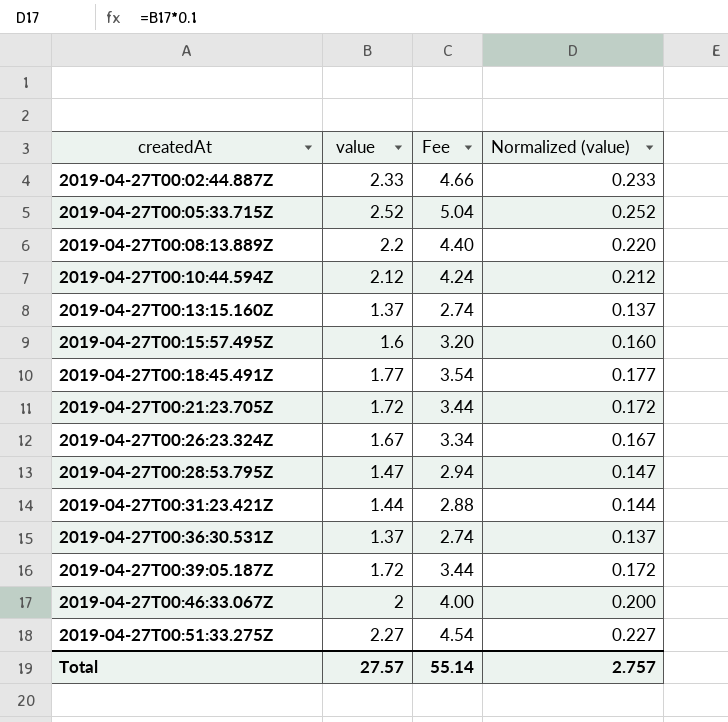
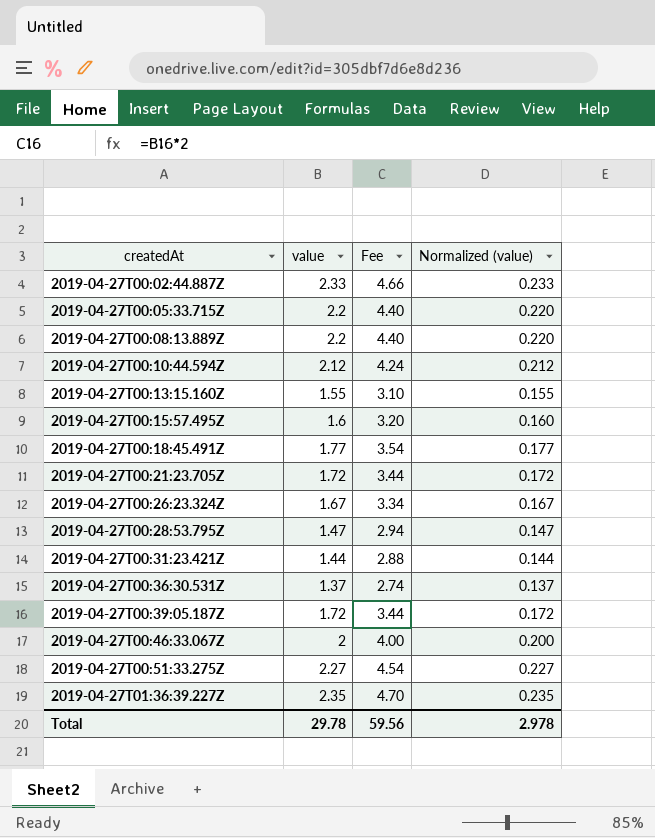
2019-04-27T00:05:33.715Z | value: 2.52 -> 2.2
2019-04-27T00:05:33.715Z | Fee: 5.04 -> 4.40
2019-04-27T00:05:33.715Z | Normalized (value): 0.252 -> 0.220
2019-04-27T00:13:15.160Z | value: 1.37 -> 1.55
2019-04-27T00:13:15.160Z | Fee: 2.74 -> 3.10
2019-04-27T00:13:15.160Z | Normalized (value): 0.137 -> 0.155
row 2019-04-27T01:36:39.227Z: none -> 2.35 | 4.70 | 0.235
Total | value: 27.57 -> 29.78
Total | Fee: 55.14 -> 59.56
Total | Normalized (value): 2.757 -> 2.978

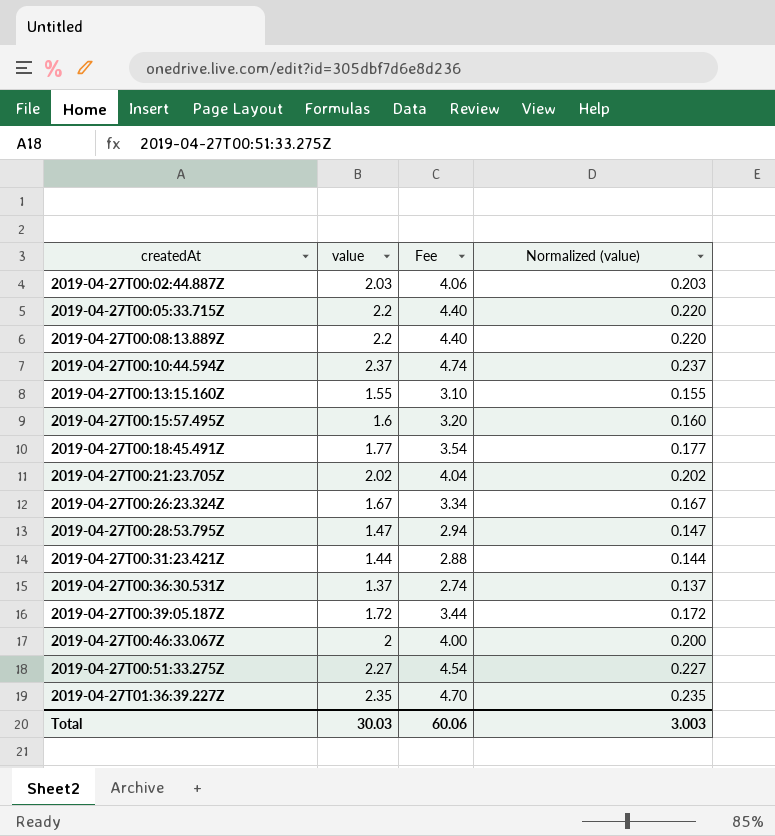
2019-04-27T00:02:44.887Z | value: 2.33 -> 2.03
2019-04-27T00:02:44.887Z | Fee: 4.66 -> 4.06
2019-04-27T00:02:44.887Z | Normalized (value): 0.233 -> 0.203
2019-04-27T00:10:44.594Z | value: 2.12 -> 2.37
2019-04-27T00:10:44.594Z | Fee: 4.24 -> 4.74
2019-04-27T00:10:44.594Z | Normalized (value): 0.212 -> 0.237
2019-04-27T00:21:23.705Z | value: 1.72 -> 2.02
2019-04-27T00:21:23.705Z | Fee: 3.44 -> 4.04
2019-04-27T00:21:23.705Z | Normalized (value): 0.172 -> 0.202
Total | value: 29.78 -> 30.03
Total | Fee: 59.56 -> 60.06
Total | Normalized (value): 2.978 -> 3.003

